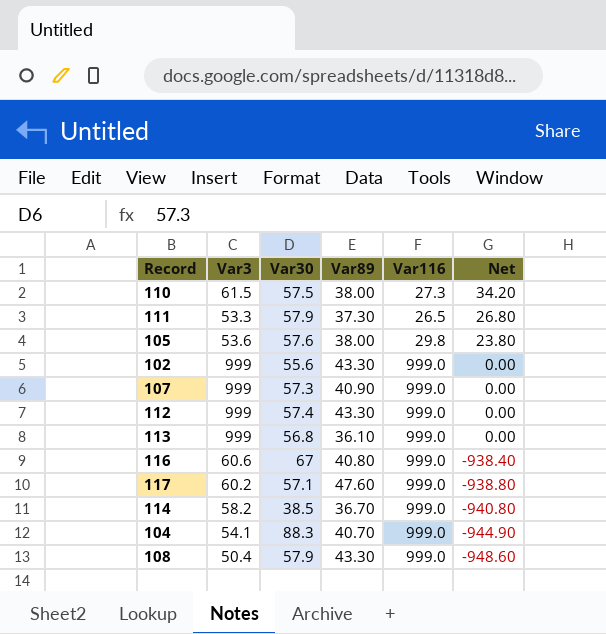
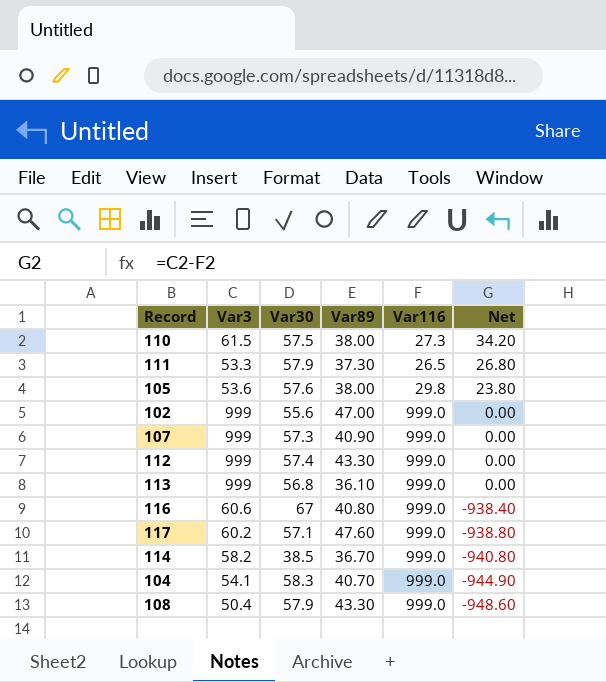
102 | Var89: 43.30 -> 47.00
104 | Var30: 88.3 -> 58.3

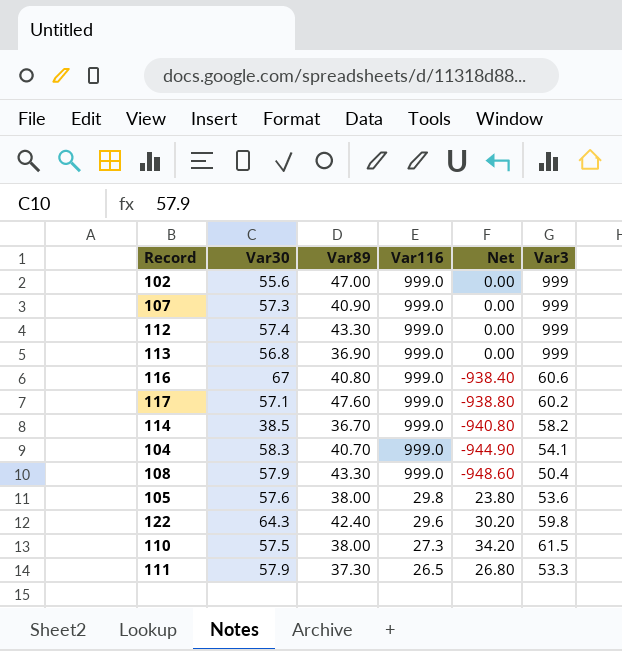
row order: Net descending -> Var116 descending
column Var3 | position: 2 -> 6
113 | Var89: 36.10 -> 36.90
row 122: none -> 64.3 | 42.40 | 29.6 | 30.20 | 59.8

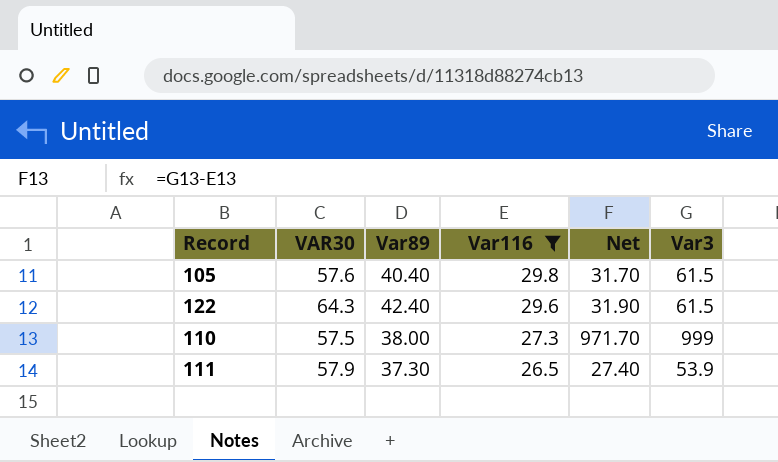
filter: none -> Var116 != 999.0
column name: Var30 -> VAR30
105 | Var89: 38.00 -> 40.40
105 | Net: 23.80 -> 31.70
105 | Var3: 53.6 -> 61.5
122 | Net: 30.20 -> 31.90
122 | Var3: 59.8 -> 61.5
110 | Net: 34.20 -> 971.70
110 | Var3: 61.5 -> 999
111 | Net: 26.80 -> 27.40
111 | Var3: 53.3 -> 53.9

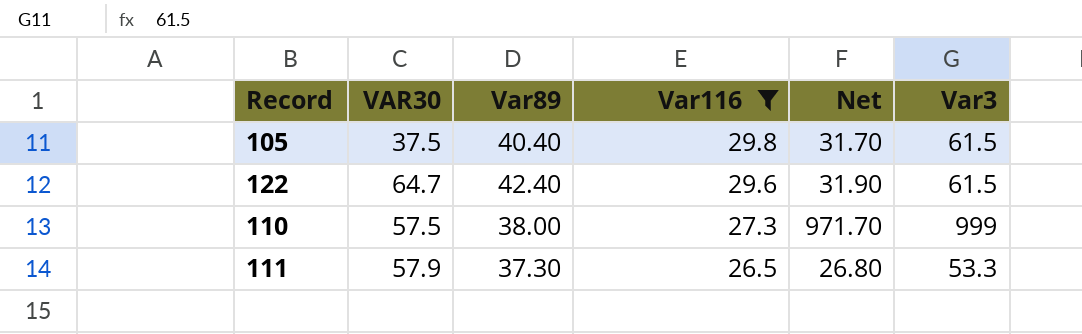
105 | VAR30: 57.6 -> 37.5
122 | VAR30: 64.3 -> 64.7
111 | Net: 27.40 -> 26.80
111 | Var3: 53.9 -> 53.3

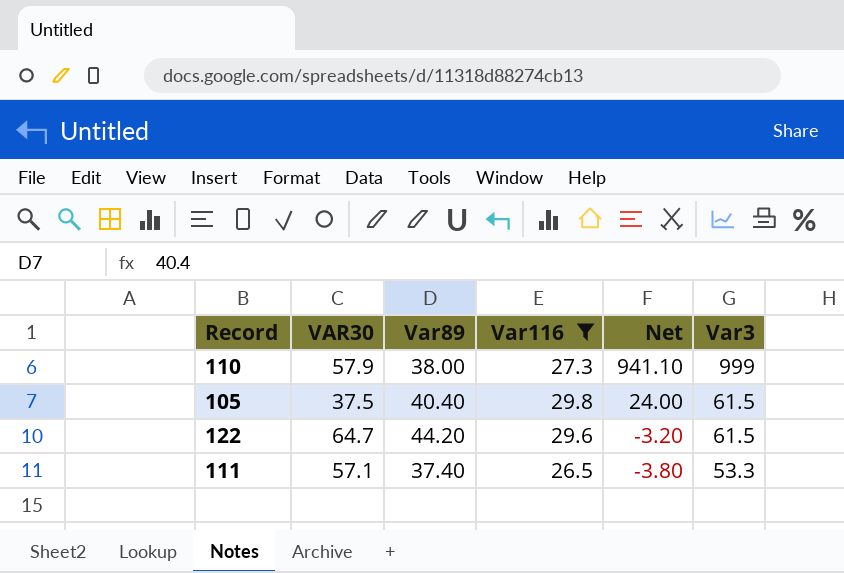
row order: Var116 descending -> Net descending
column Net | formula: [Var3] - [Var116] -> [Var3] - [VAR30]
110 | VAR30: 57.5 -> 57.9
122 | Var89: 42.40 -> 44.20
111 | VAR30: 57.9 -> 57.1
111 | Var89: 37.30 -> 37.40

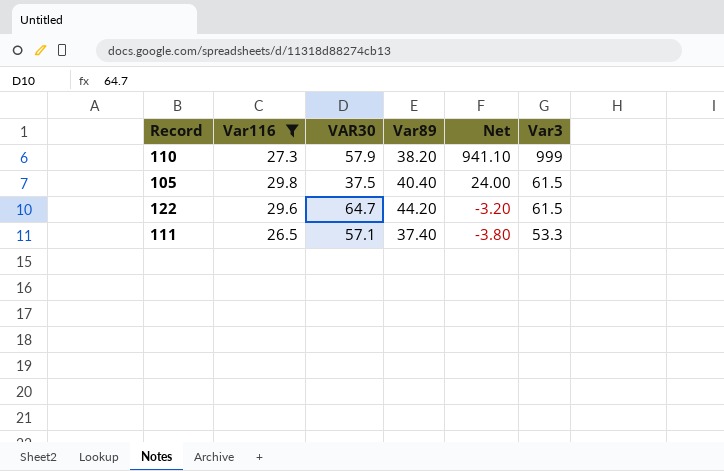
column Var116 | position: 4 -> 2
110 | Var89: 38.00 -> 38.20

